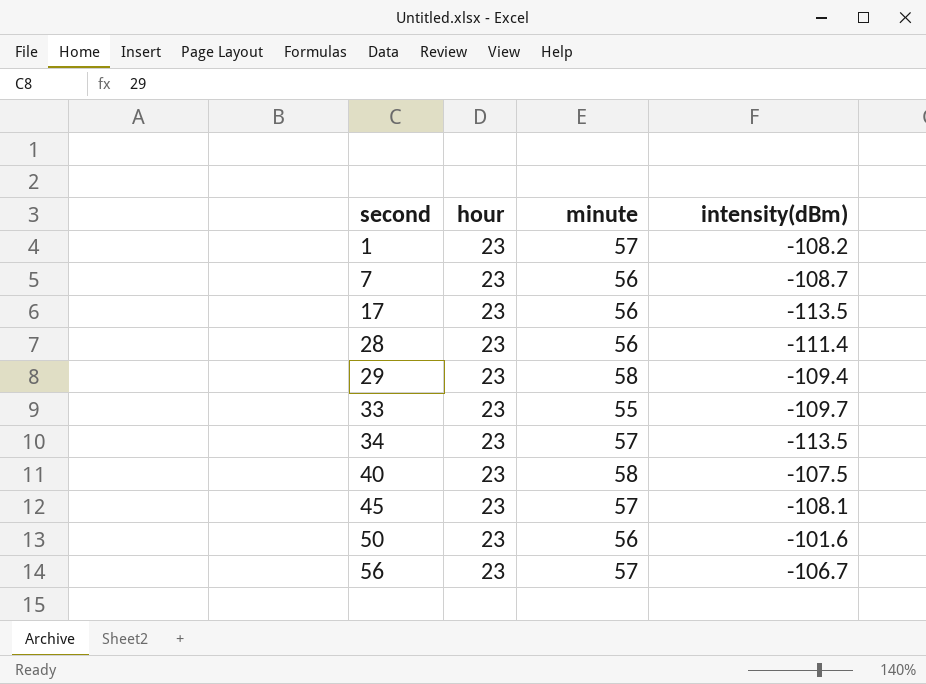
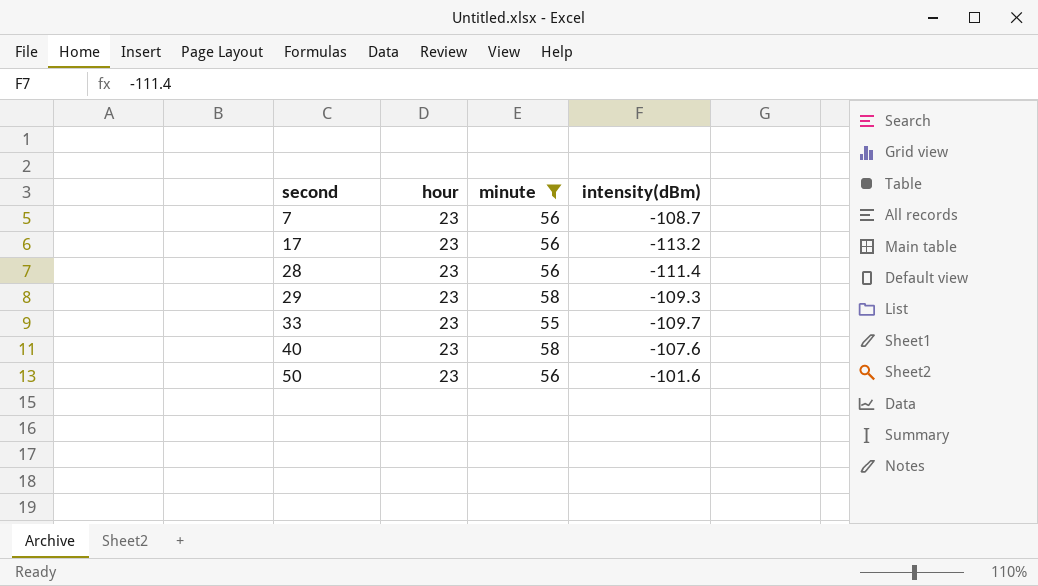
filter: none -> minute != 57
17 | intensity(dBm): -113.5 -> -113.2
29 | intensity(dBm): -109.4 -> -109.3
40 | intensity(dBm): -107.5 -> -107.6

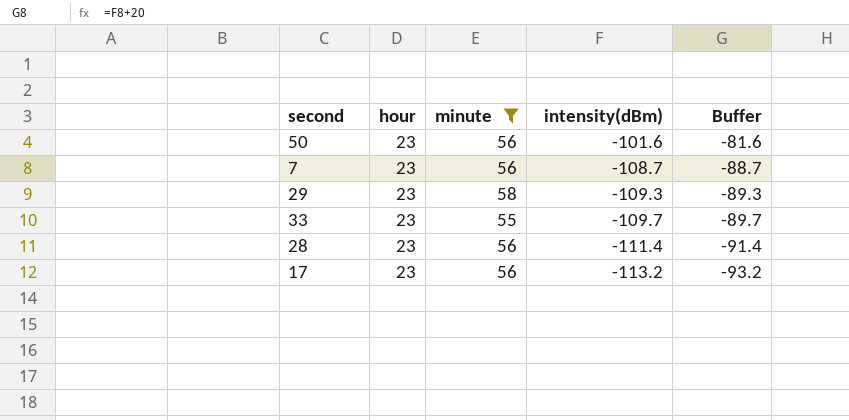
row order: second ascending -> intensity(dBm) descending
column Buffer | formula: none -> [intensity(dBm)] + 20
row 40: 23 | 58 | -107.6 -> none

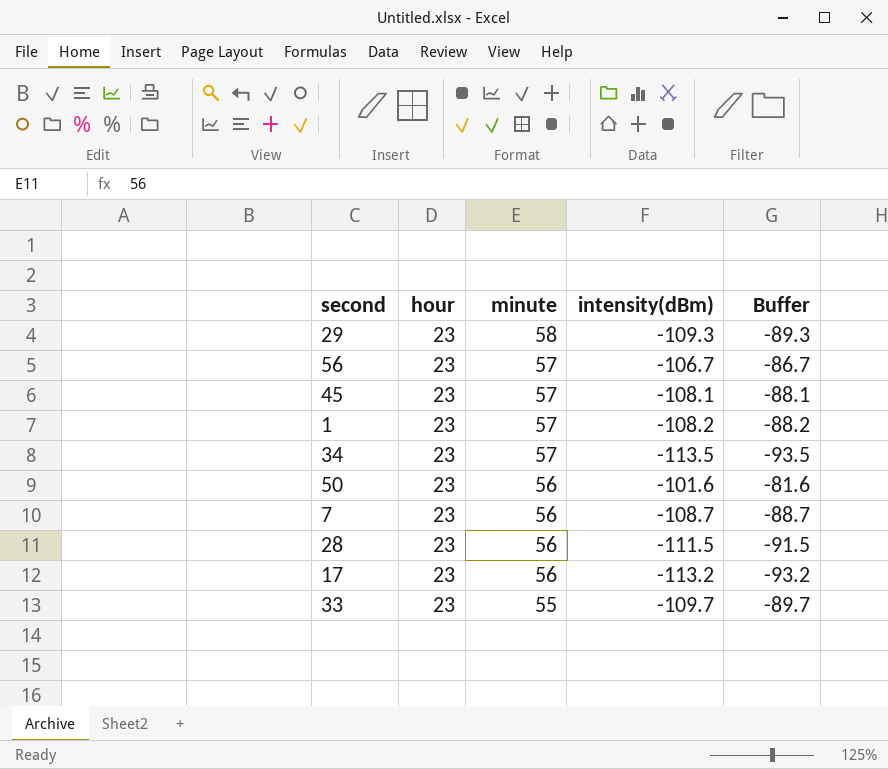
filter: minute != 57 -> none
row order: intensity(dBm) descending -> minute descending
28 | intensity(dBm): -111.4 -> -111.5
28 | Buffer: -91.4 -> -91.5

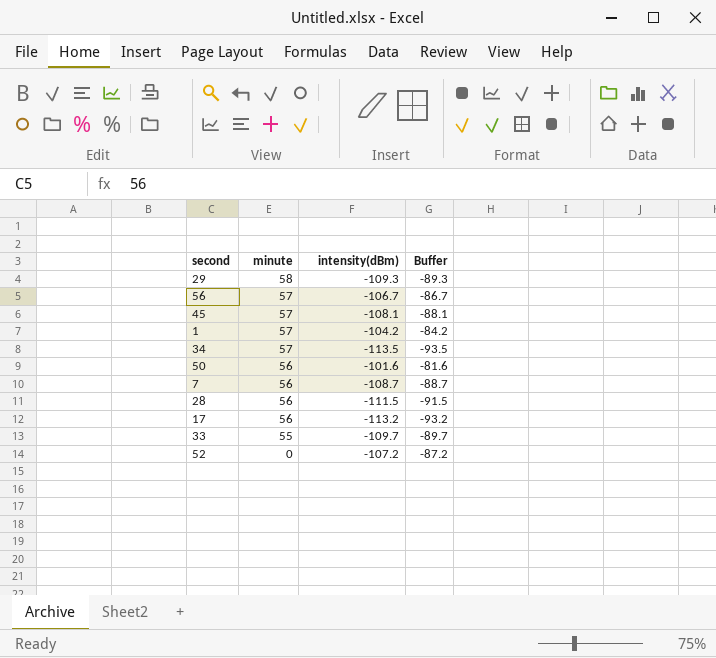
column hour | position: 2 -> none
1 | intensity(dBm): -108.2 -> -104.2
1 | Buffer: -88.2 -> -84.2
row 52: none -> 0 | -107.2 | -87.2

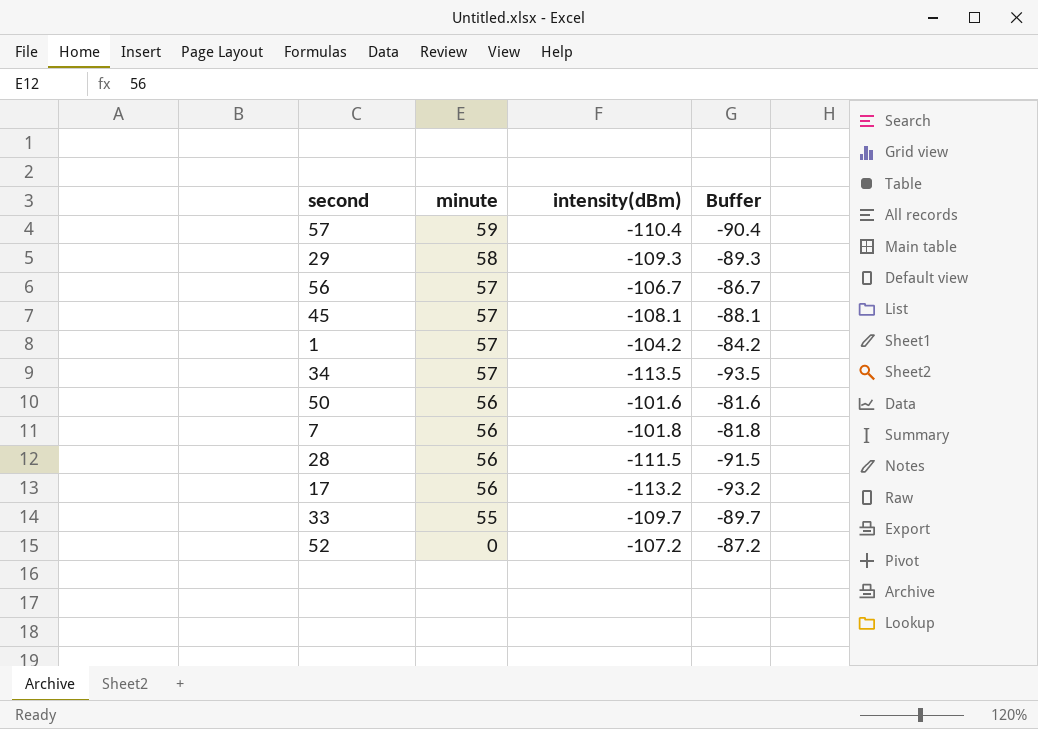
row 57: none -> 59 | -110.4 | -90.4
7 | intensity(dBm): -108.7 -> -101.8
7 | Buffer: -88.7 -> -81.8

